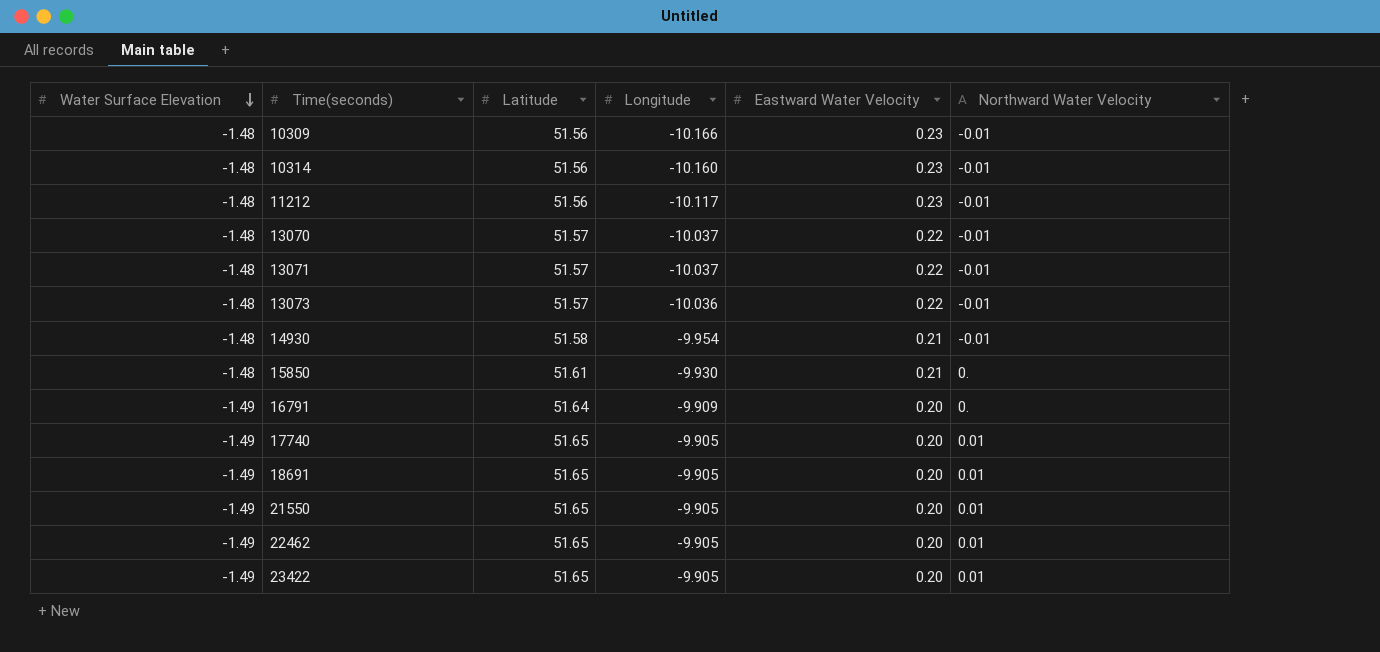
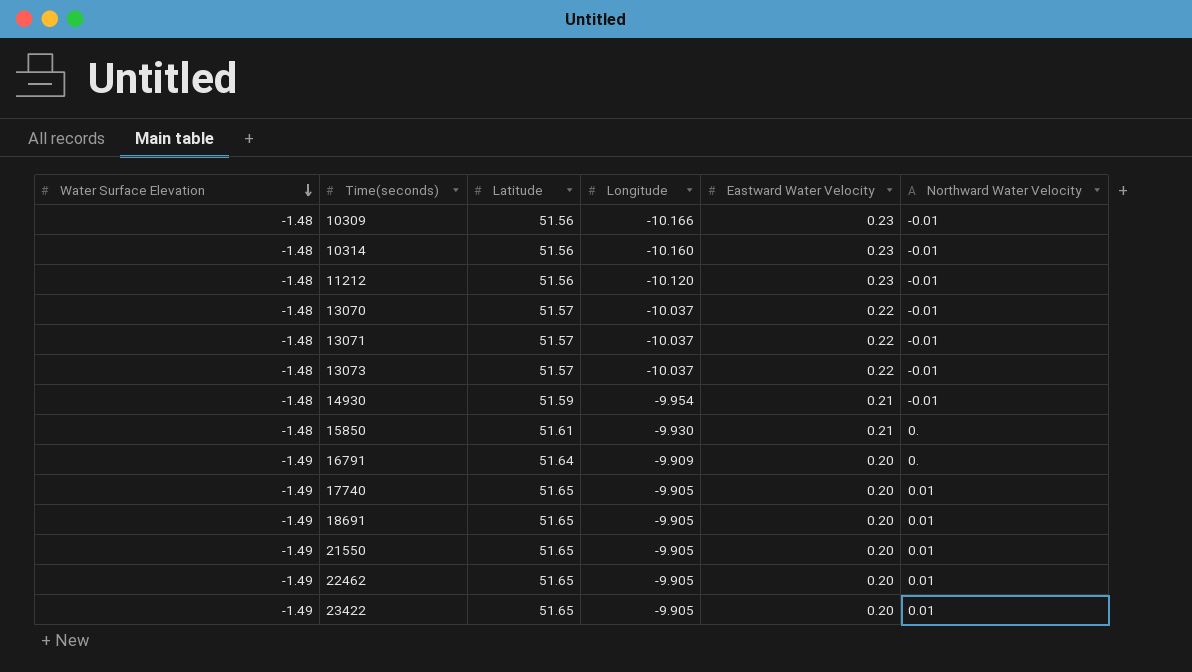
11212 | Longitude: -10.117 -> -10.120
13073 | Longitude: -10.036 -> -10.037
14930 | Latitude: 51.58 -> 51.59

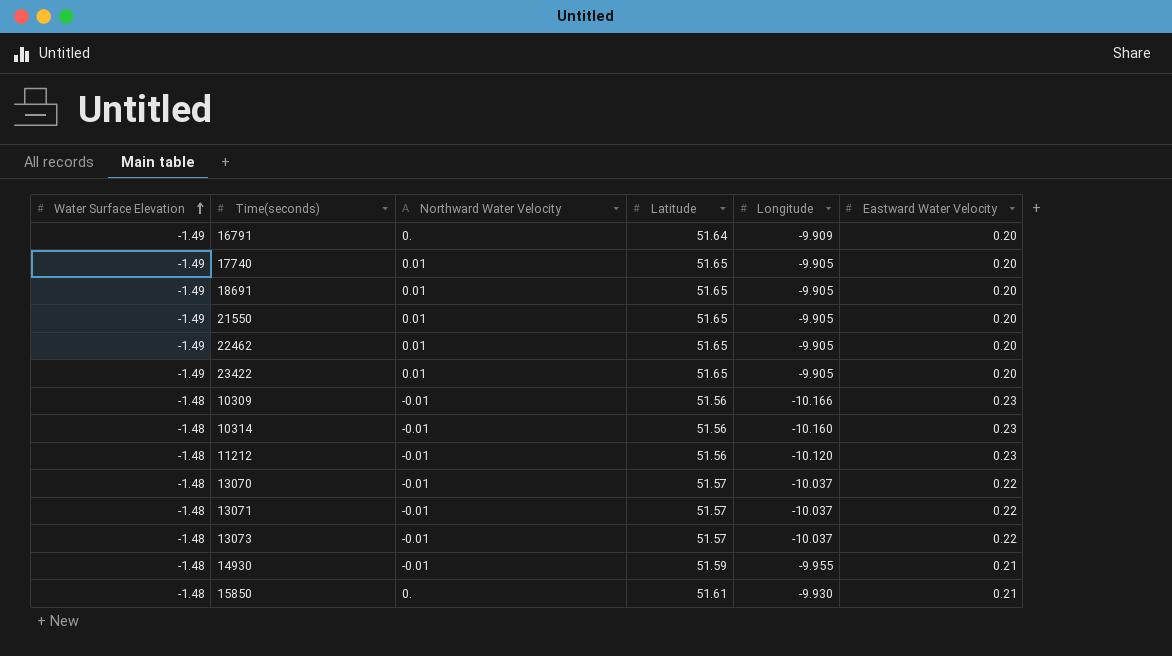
row order: Water Surface Elevation descending -> Water Surface Elevation ascending
column Northward Water Velocity | position: 6 -> 3
14930 | Longitude: -9.954 -> -9.955

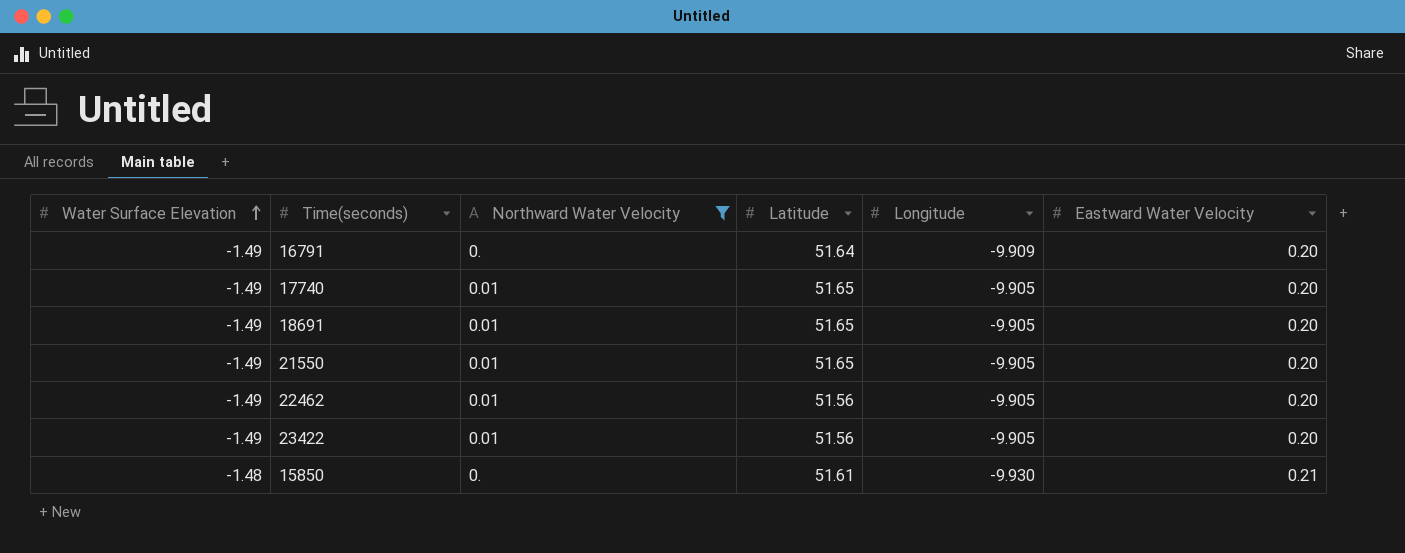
filter: none -> Northward Water Velocity != -0.01
22462 | Latitude: 51.65 -> 51.56
23422 | Latitude: 51.65 -> 51.56

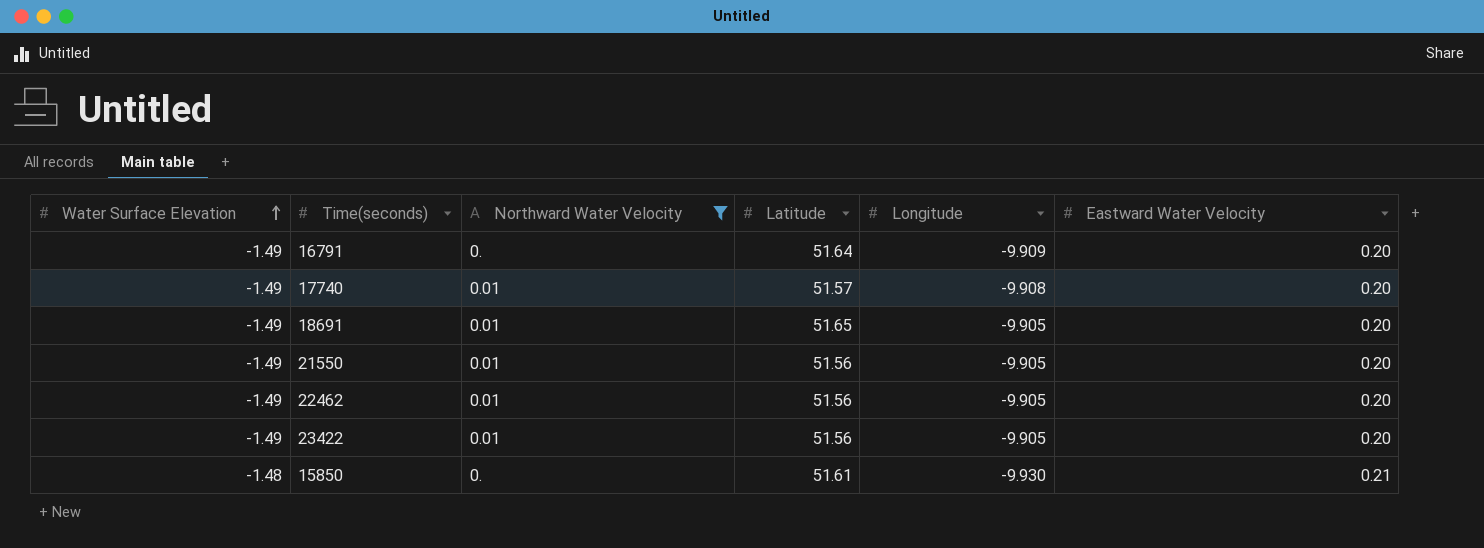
17740 | Latitude: 51.65 -> 51.57
17740 | Longitude: -9.905 -> -9.908
21550 | Latitude: 51.65 -> 51.56

